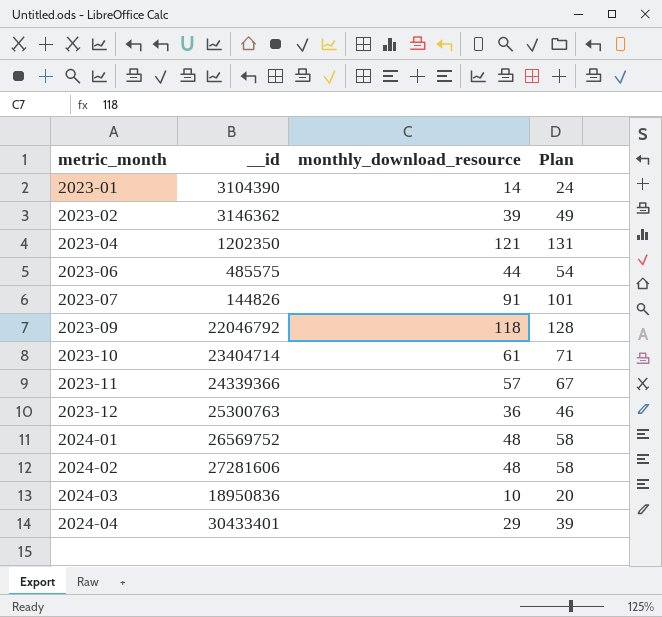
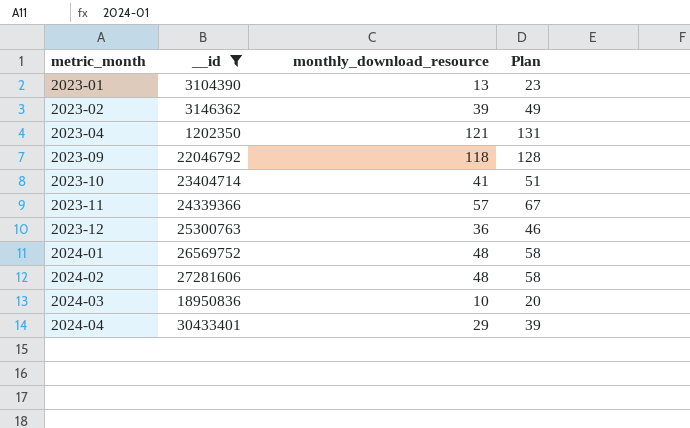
filter: none -> __id >= 1202350
2023-01 | monthly_download_resource: 14 -> 13
2023-01 | Plan: 24 -> 23
2023-10 | monthly_download_resource: 61 -> 41
2023-10 | Plan: 71 -> 51

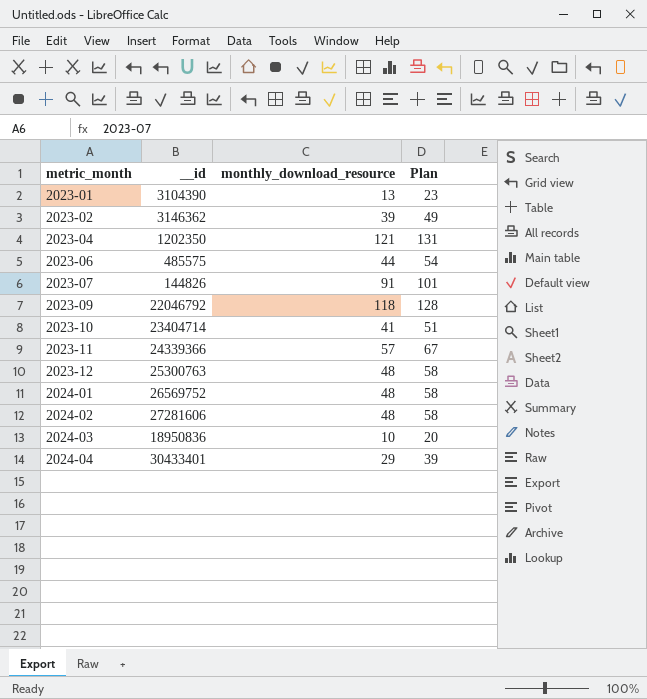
filter: __id >= 1202350 -> none
2023-12 | monthly_download_resource: 36 -> 48
2023-12 | Plan: 46 -> 58

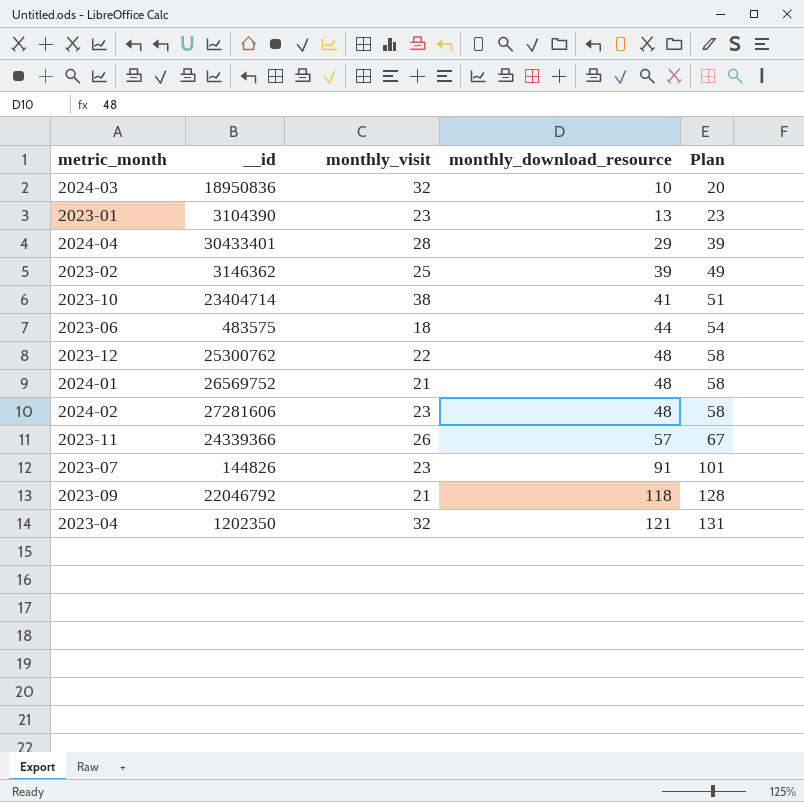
row order: metric_month ascending -> monthly_download_resource ascending
column monthly_visit | position: none -> 3
2023-06 | __id: 485575 -> 483575
2023-12 | __id: 25300763 -> 25300762

